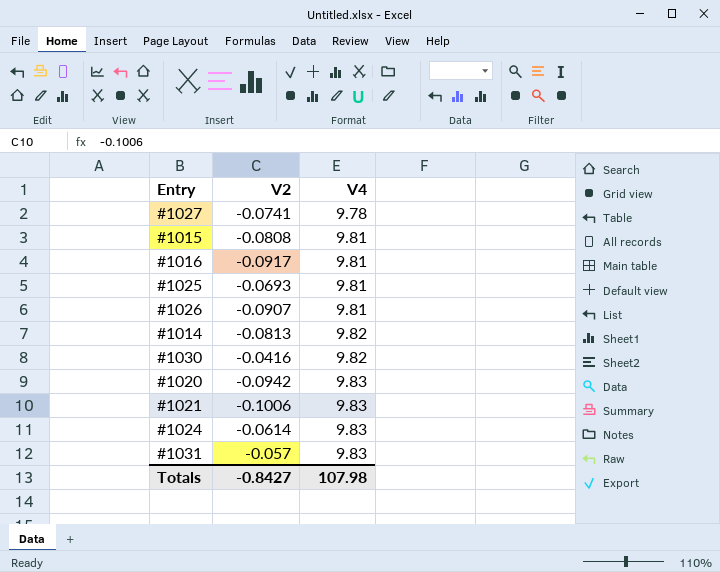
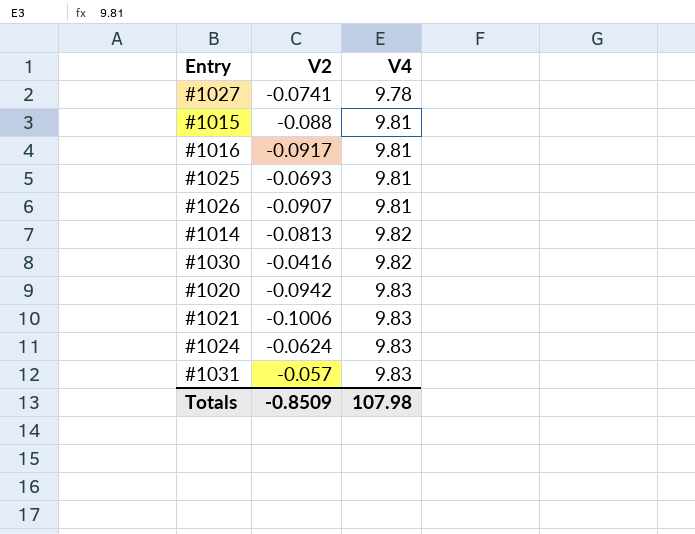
#1015 | V2: -0.0808 -> -0.088
#1024 | V2: -0.0614 -> -0.0624
Totals | V2: -0.8427 -> -0.8509

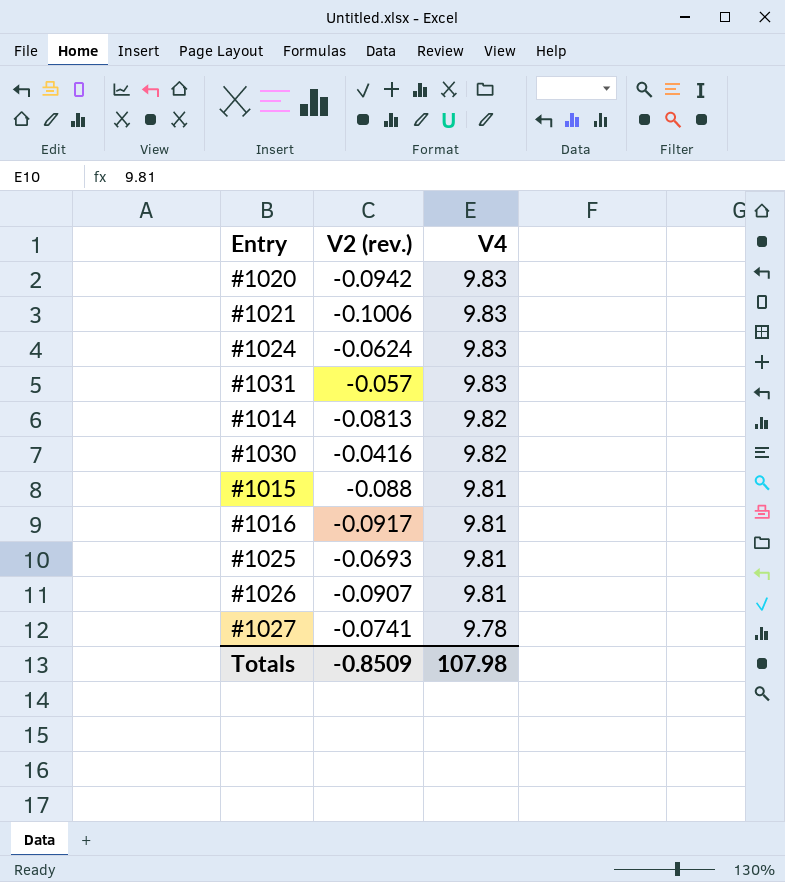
row order: V4 ascending -> V4 descending
column name: V2 -> V2 (rev.)

